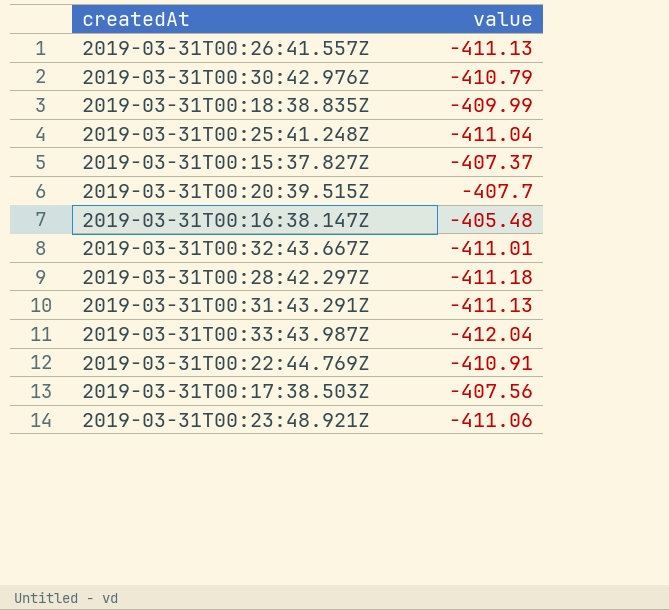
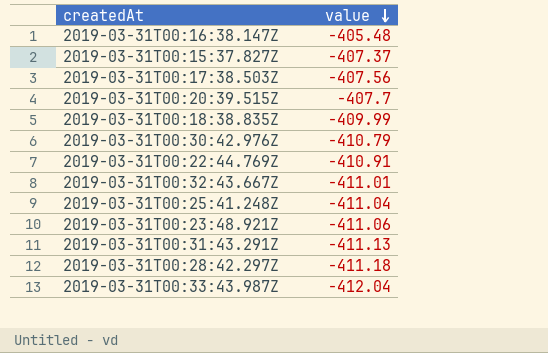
row order: none -> value descending
row 2019-03-31T00:26:41.557Z: -411.13 -> none

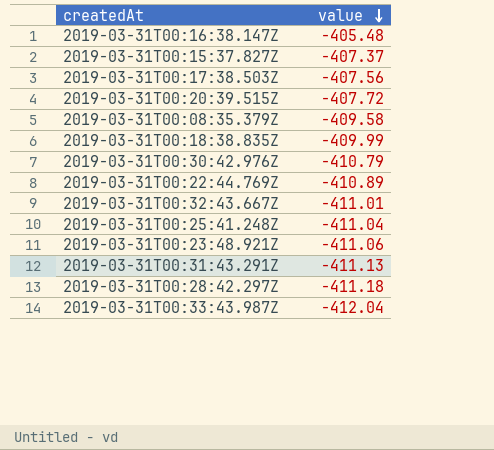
2019-03-31T00:20:39.515Z | value: -407.7 -> -407.72
row 2019-03-31T00:08:35.379Z: none -> -409.58
2019-03-31T00:22:44.769Z | value: -410.91 -> -410.89

